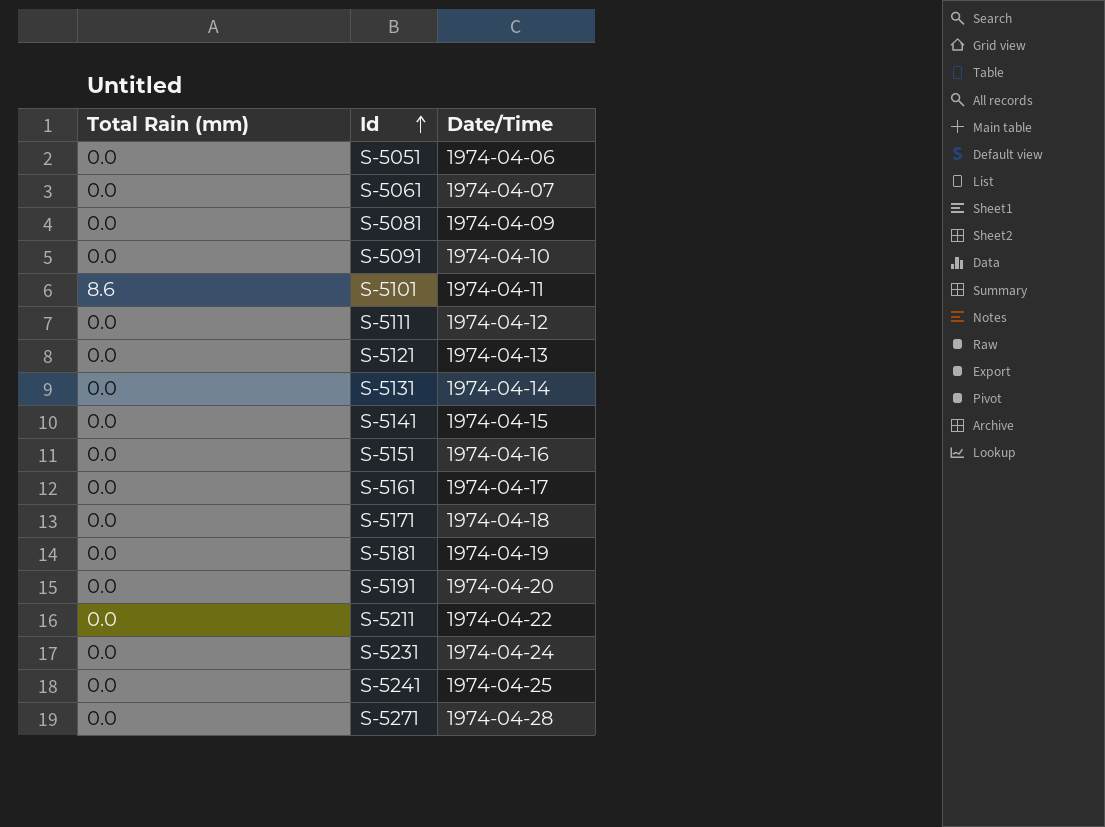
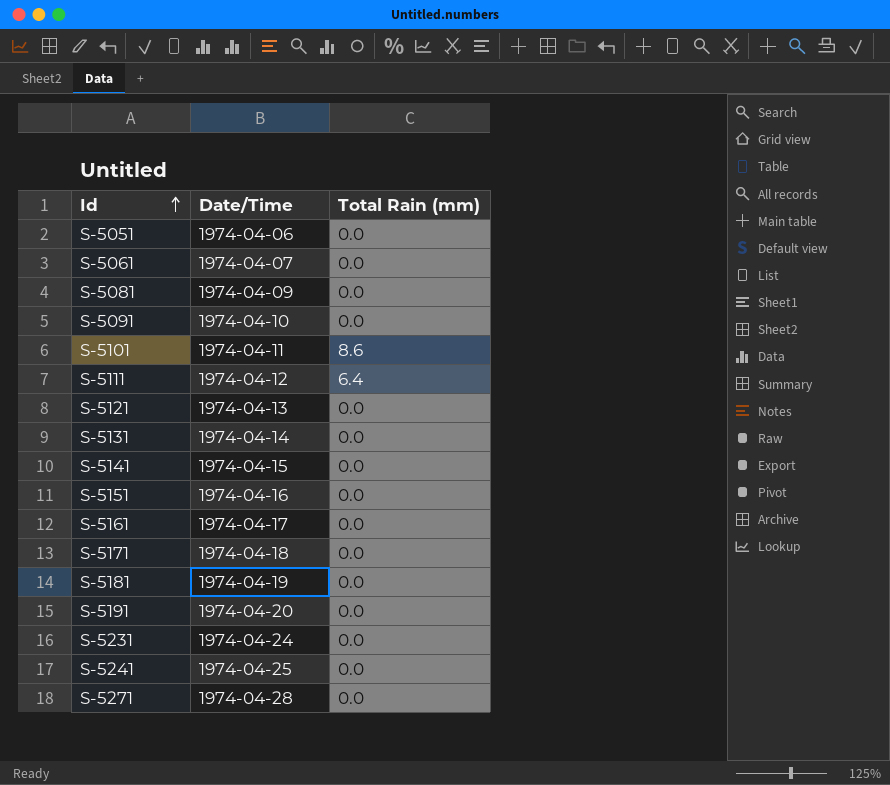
column Total Rain (mm) | position: 1 -> 3
row S-5211: 0.0 | 1974-04-22 -> none
S-5111 | Total Rain (mm): 0.0 -> 6.4

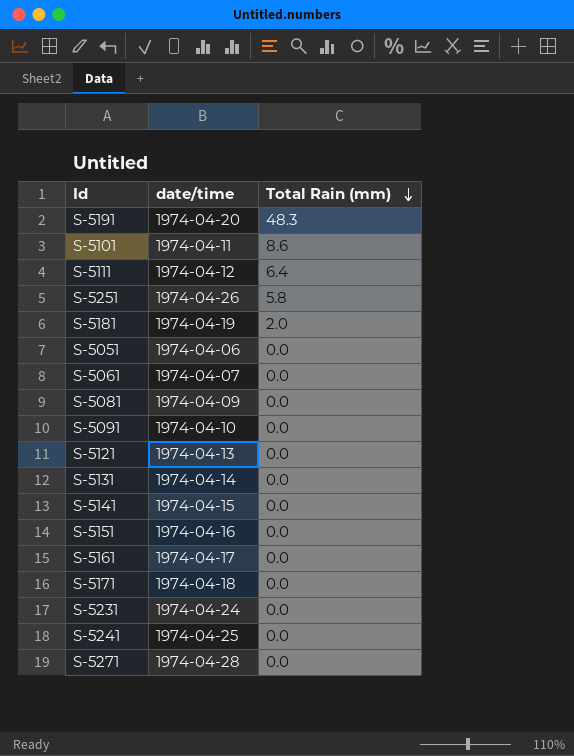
row order: Id ascending -> Total Rain (mm) descending
column name: Date/Time -> date/time
S-5191 | Total Rain (mm): 0.0 -> 48.3
row S-5251: none -> 1974-04-26 | 5.8
S-5181 | Total Rain (mm): 0.0 -> 2.0

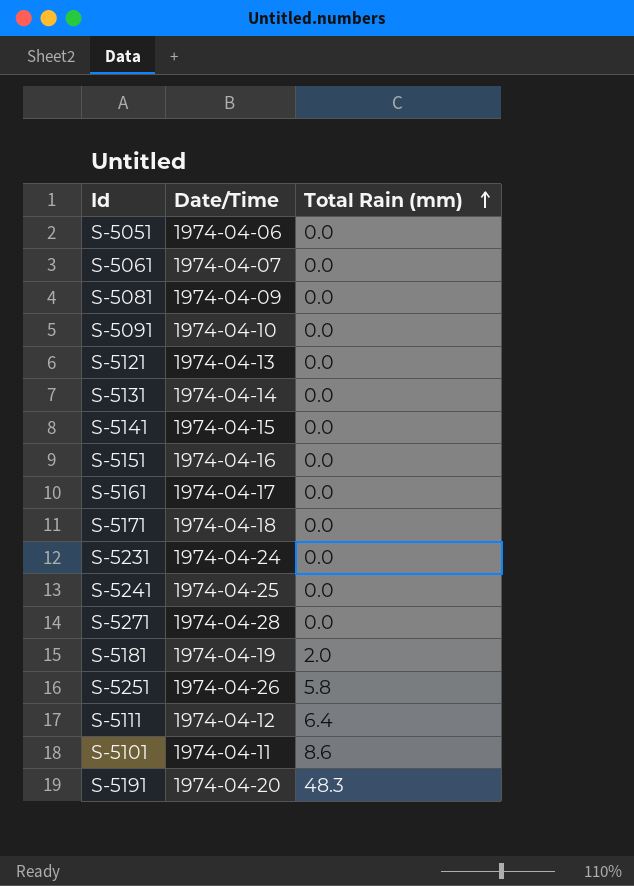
row order: Total Rain (mm) descending -> Total Rain (mm) ascending
column name: date/time -> Date/Time

